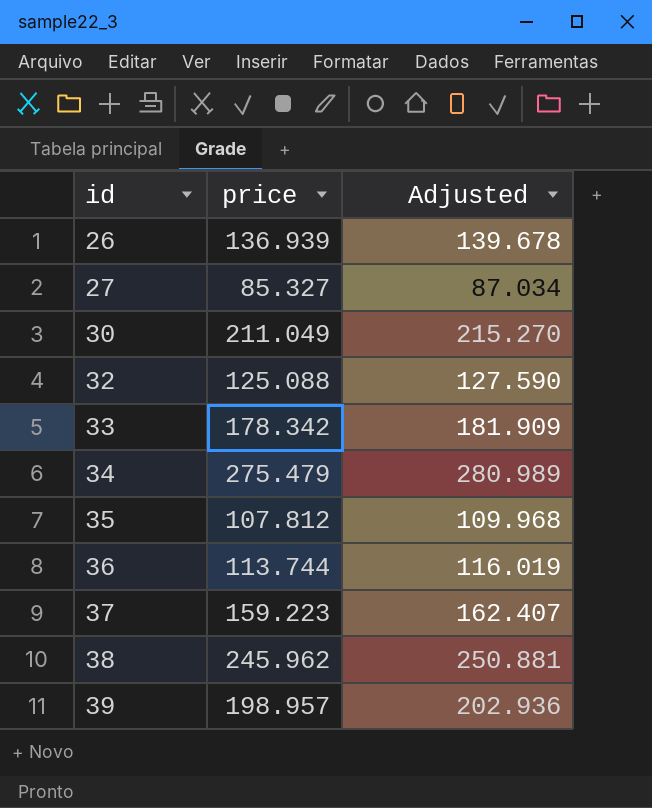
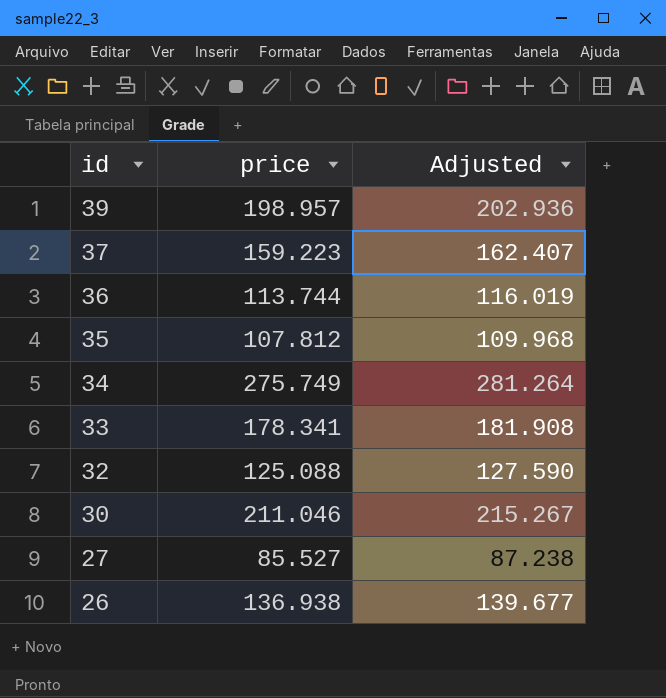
row order: id ascending -> id descending
row 38: 245.962 | 250.881 -> none
34 | price: 275.479 -> 275.749
34 | Adjusted: 280.989 -> 281.264
33 | price: 178.342 -> 178.341
33 | Adjusted: 181.909 -> 181.908
30 | price: 211.049 -> 211.046
30 | Adjusted: 215.270 -> 215.267
27 | price: 85.327 -> 85.527
27 | Adjusted: 87.034 -> 87.238
26 | price: 136.939 -> 136.938
26 | Adjusted: 139.678 -> 139.677

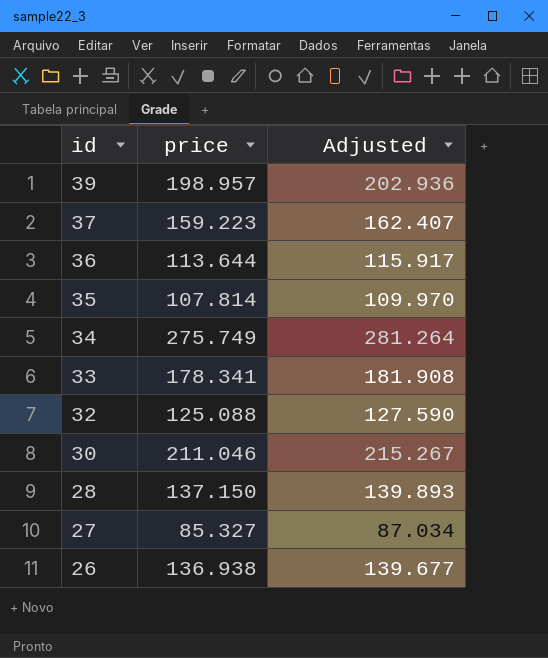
36 | price: 113.744 -> 113.644
36 | Adjusted: 116.019 -> 115.917
35 | price: 107.812 -> 107.814
35 | Adjusted: 109.968 -> 109.970
row 28: none -> 137.150 | 139.893
27 | price: 85.527 -> 85.327
27 | Adjusted: 87.238 -> 87.034

